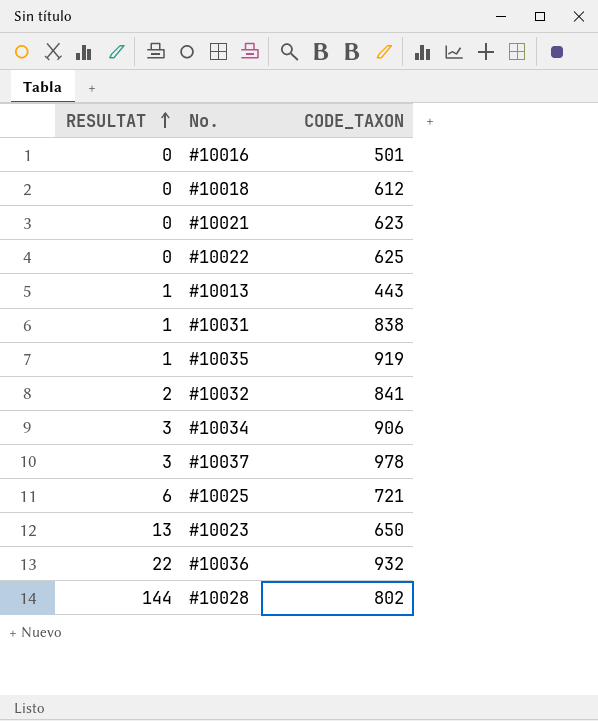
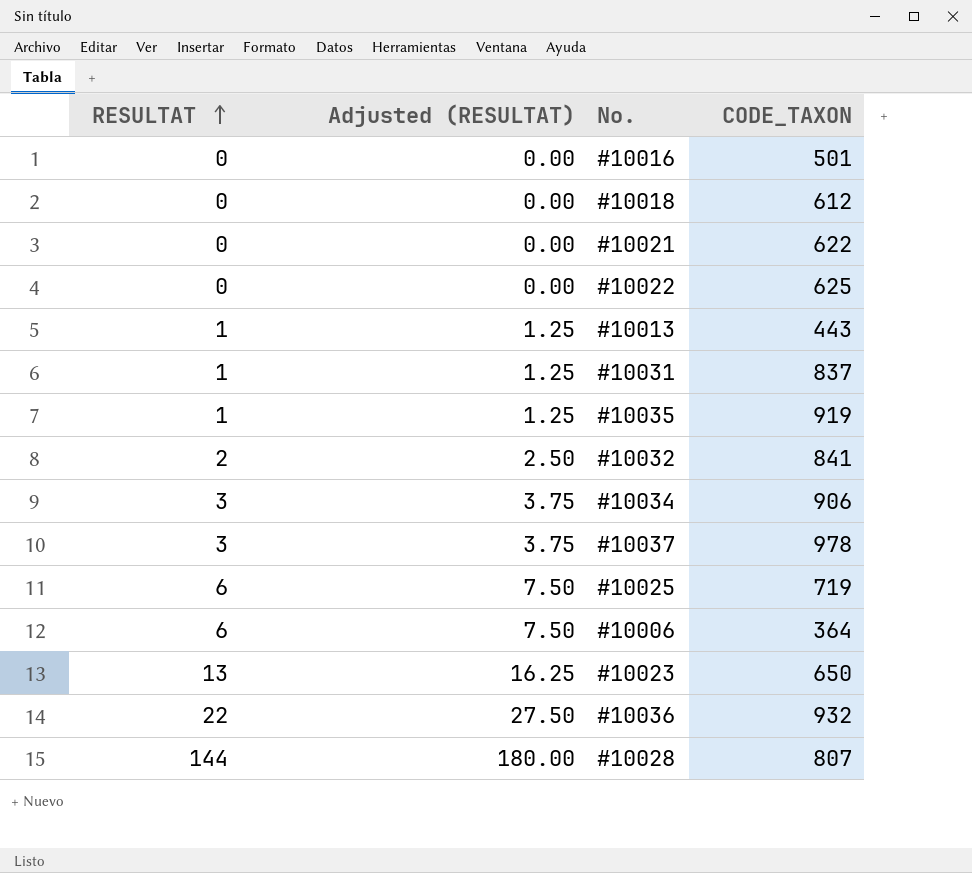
column Adjusted (RESULTAT) | formula: none -> [RESULTAT] * 1.25
#10021 | CODE_TAXON: 623 -> 622
#10031 | CODE_TAXON: 838 -> 837
#10025 | CODE_TAXON: 721 -> 719
row #10006: none -> 6 | 7.50 | 364
#10028 | CODE_TAXON: 802 -> 807

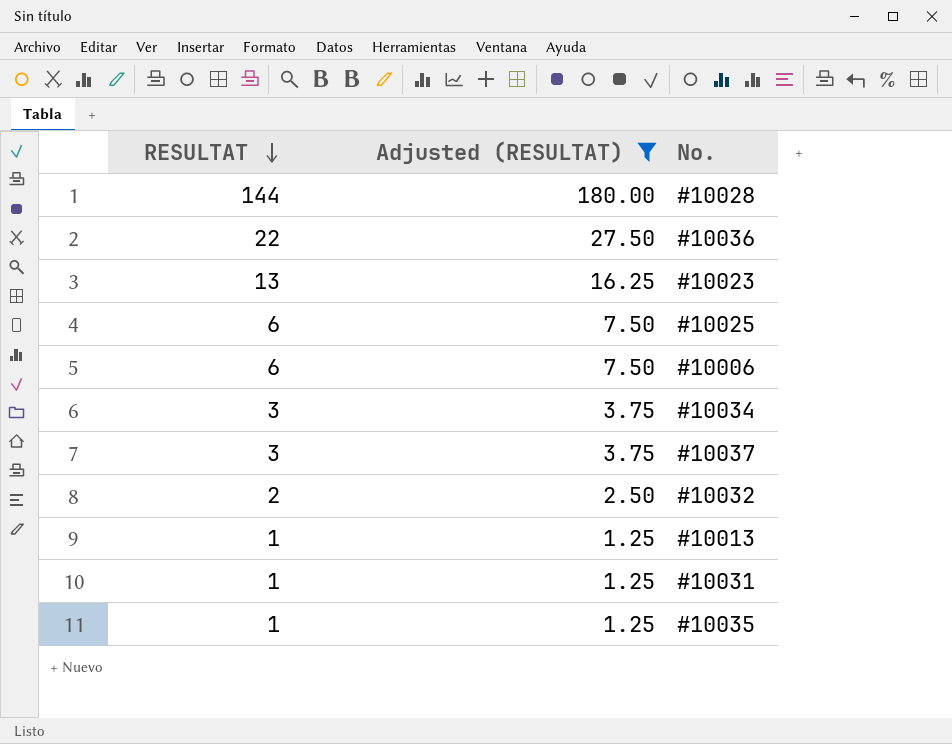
filter: none -> Adjusted (RESULTAT) != 0.00
row order: RESULTAT ascending -> RESULTAT descending
column CODE_TAXON | position: 4 -> none

